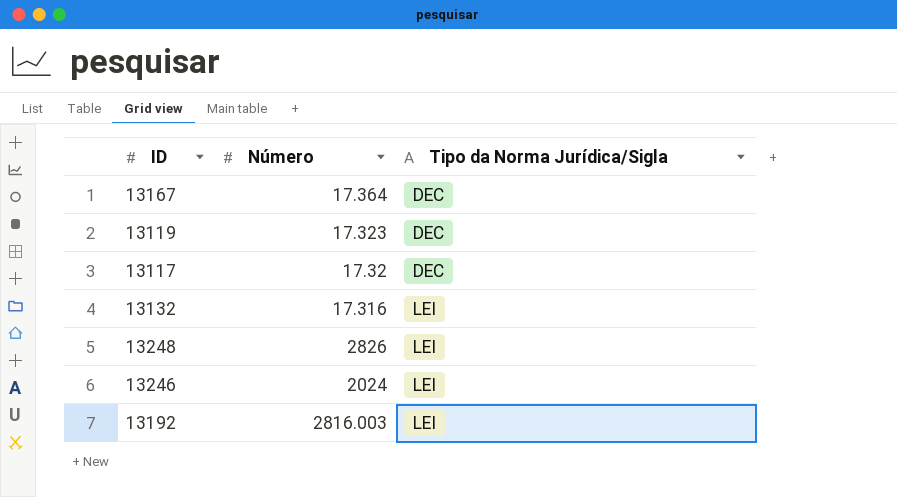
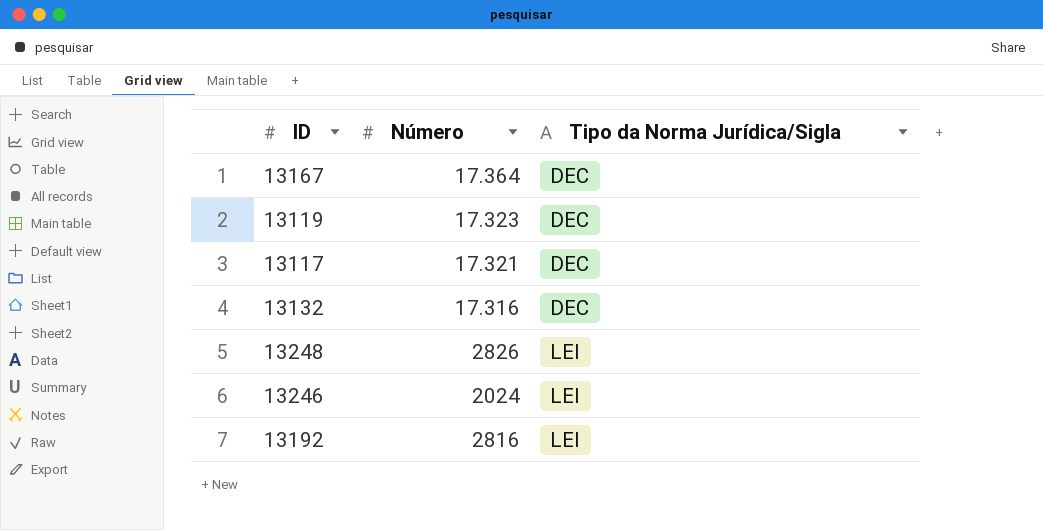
13117 | Número: 17.32 -> 17.321
13132 | Tipo da Norma Jurídica/Sigla: LEI -> DEC
13192 | Número: 2816.003 -> 2816

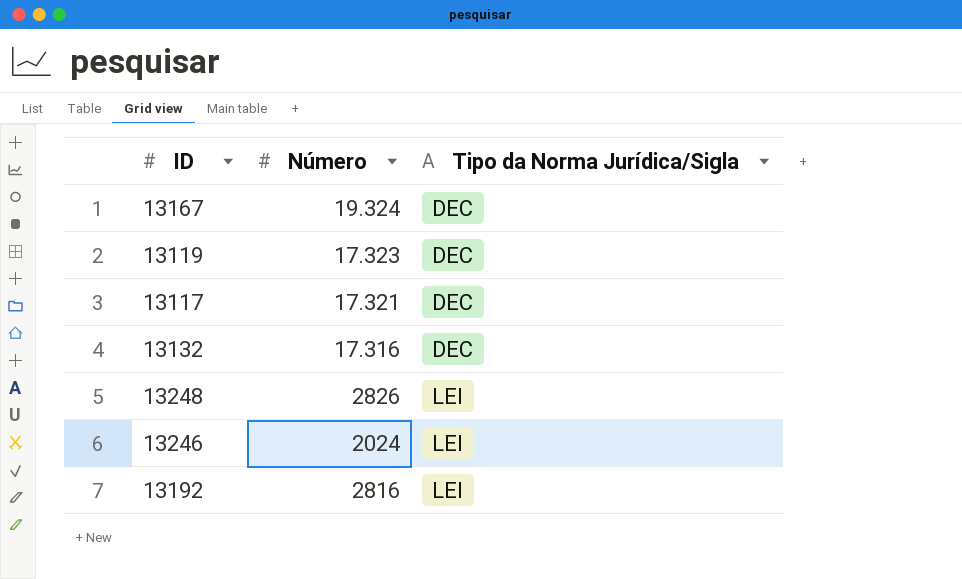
13167 | Número: 17.364 -> 19.324

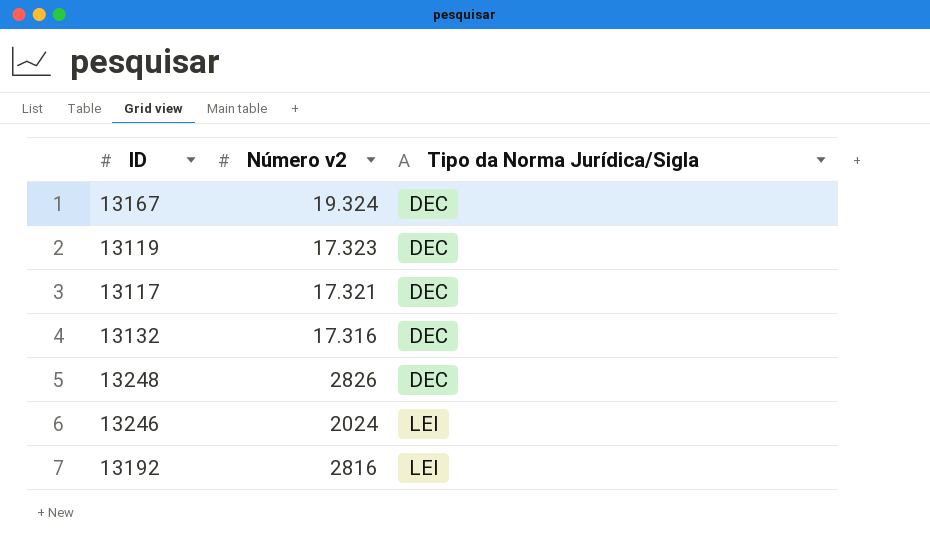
column name: Número -> Número v2
13248 | Tipo da Norma Jurídica/Sigla: LEI -> DEC

